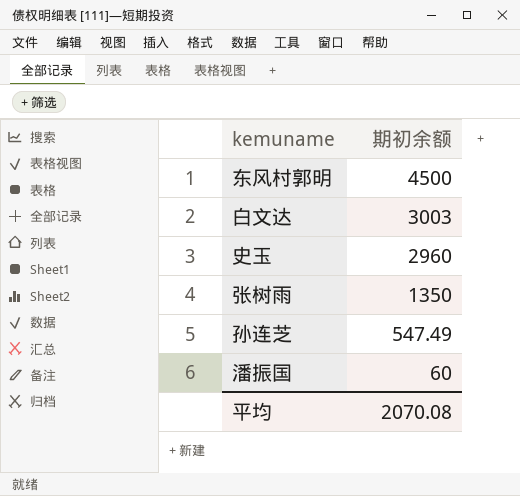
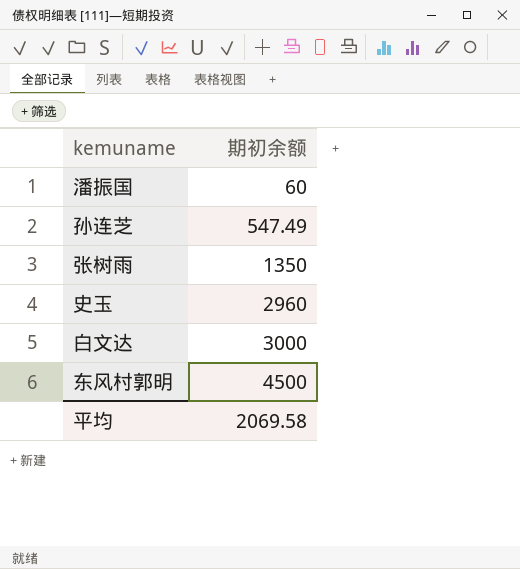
row order: 期初余额 descending -> 期初余额 ascending
白文达 | 期初余额: 3003 -> 3000
平均 | 期初余额: 2070.08 -> 2069.58

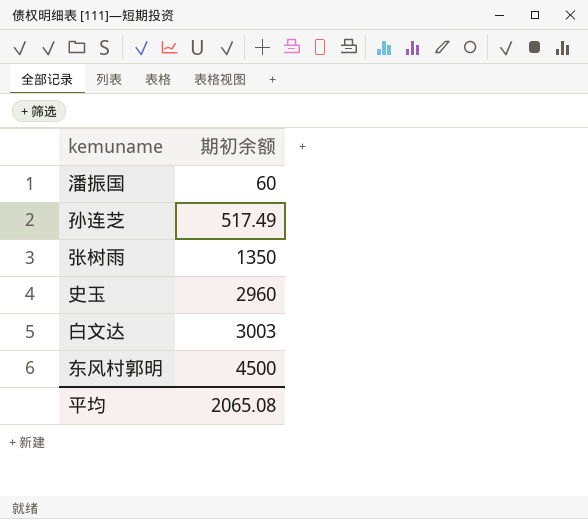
孙连芝 | 期初余额: 547.49 -> 517.49
白文达 | 期初余额: 3000 -> 3003
平均 | 期初余额: 2069.58 -> 2065.08

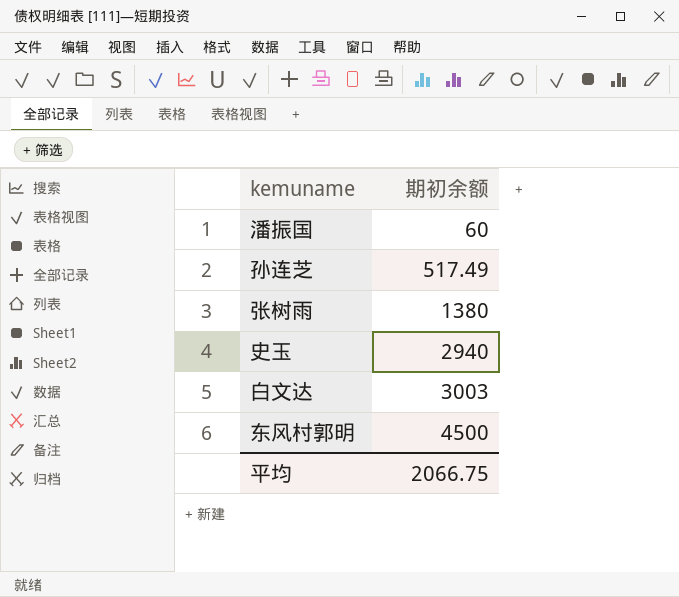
张树雨 | 期初余额: 1350 -> 1380
史玉 | 期初余额: 2960 -> 2940
平均 | 期初余额: 2065.08 -> 2066.75

